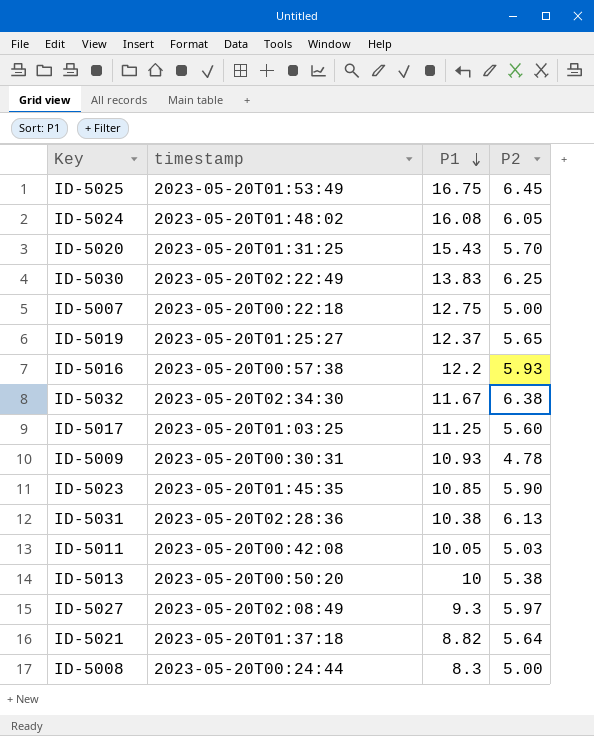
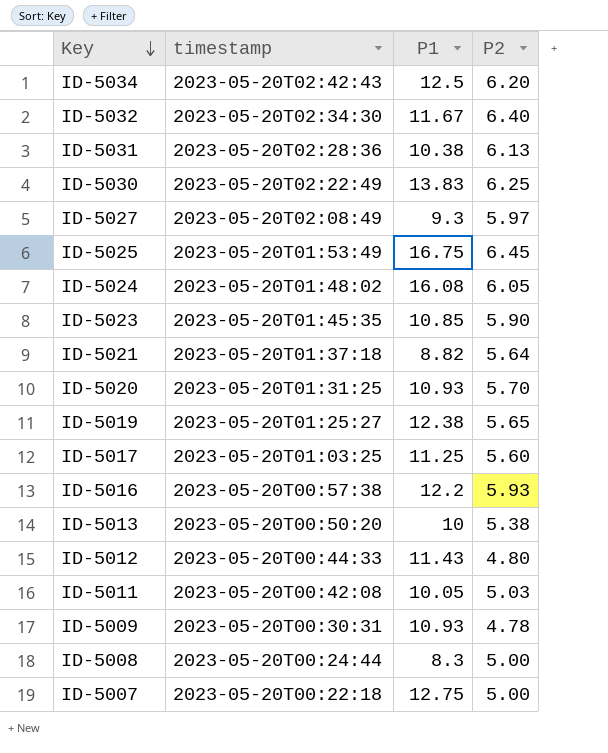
row order: P1 descending -> Key descending
row ID-5034: none -> 2023-05-20T02:42:43 | 12.5 | 6.20
ID-5032 | P2: 6.38 -> 6.40
ID-5020 | P1: 15.43 -> 10.93
ID-5019 | P1: 12.37 -> 12.38
row ID-5012: none -> 2023-05-20T00:44:33 | 11.43 | 4.80

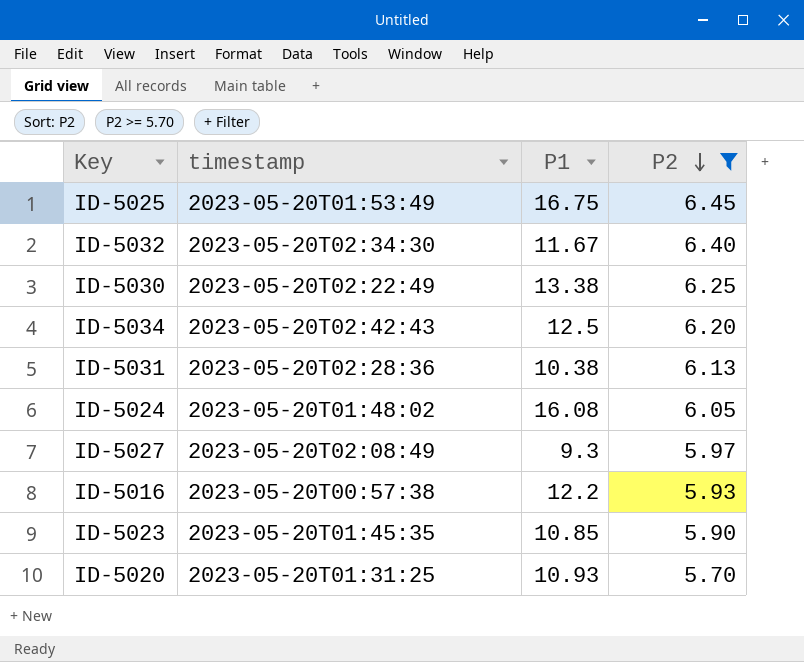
filter: none -> P2 >= 5.70
row order: Key descending -> P2 descending
ID-5030 | P1: 13.83 -> 13.38

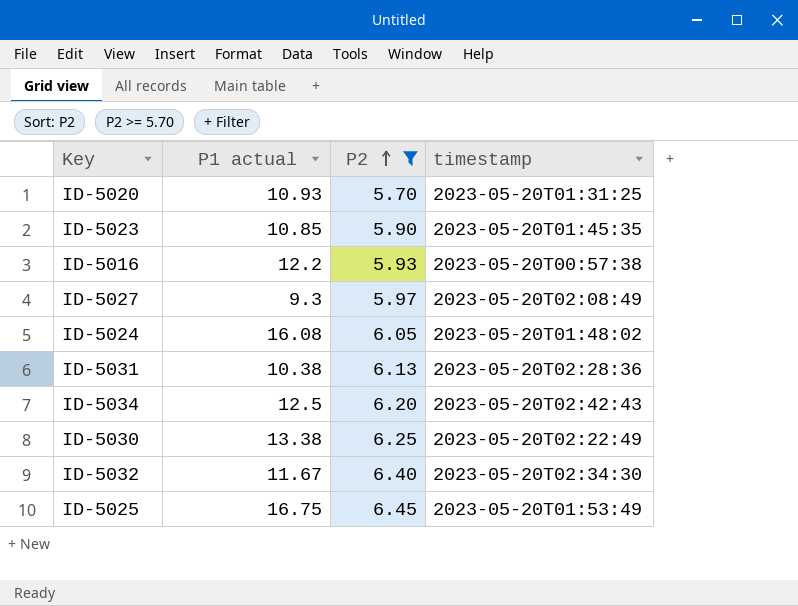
row order: P2 descending -> P2 ascending
column name: P1 -> P1 actual
column timestamp | position: 2 -> 4

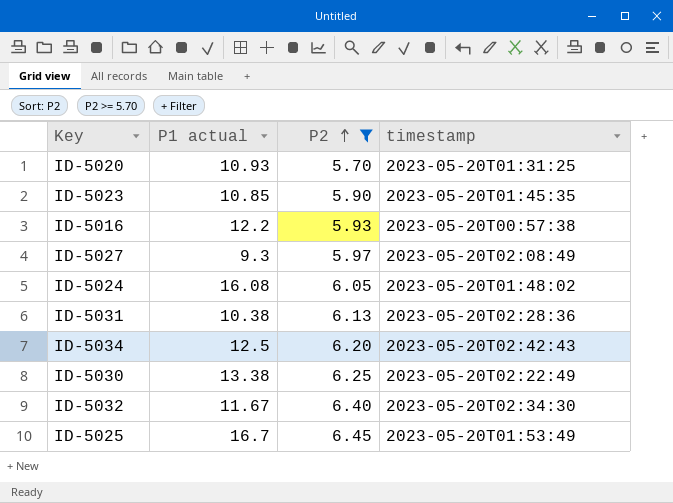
ID-5025 | P1 actual: 16.75 -> 16.7

